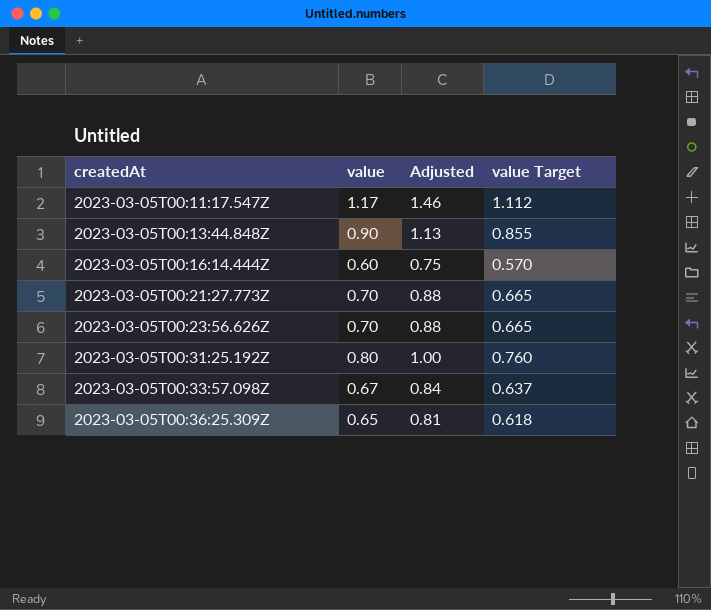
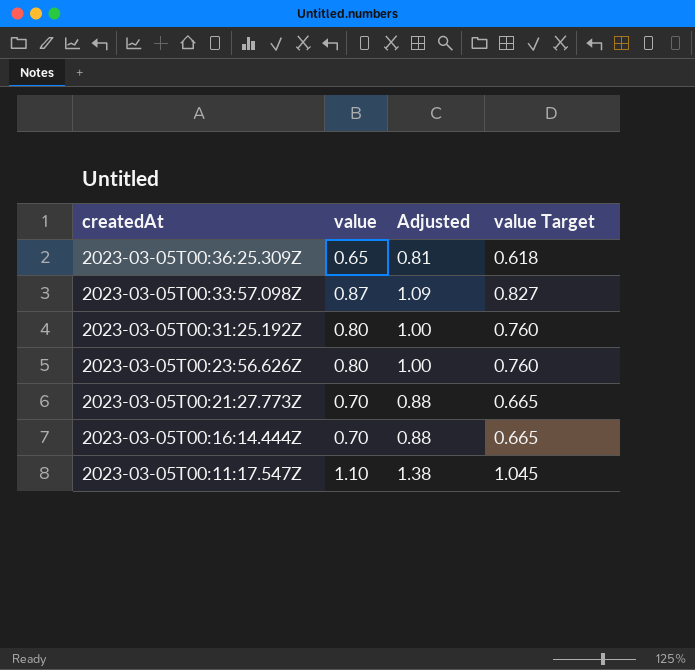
row order: createdAt ascending -> createdAt descending
row 2023-03-05T00:13:44.848Z: 0.90 | 1.13 | 0.855 -> none
2023-03-05T00:33:57.098Z | value: 0.67 -> 0.87
2023-03-05T00:33:57.098Z | Adjusted: 0.84 -> 1.09
2023-03-05T00:33:57.098Z | value Target: 0.637 -> 0.827
2023-03-05T00:23:56.626Z | value: 0.70 -> 0.80
2023-03-05T00:23:56.626Z | Adjusted: 0.88 -> 1.00
2023-03-05T00:23:56.626Z | value Target: 0.665 -> 0.760
2023-03-05T00:16:14.444Z | value: 0.60 -> 0.70
2023-03-05T00:16:14.444Z | Adjusted: 0.75 -> 0.88
2023-03-05T00:16:14.444Z | value Target: 0.570 -> 0.665
2023-03-05T00:11:17.547Z | value: 1.17 -> 1.10
2023-03-05T00:11:17.547Z | Adjusted: 1.46 -> 1.38
2023-03-05T00:11:17.547Z | value Target: 1.112 -> 1.045

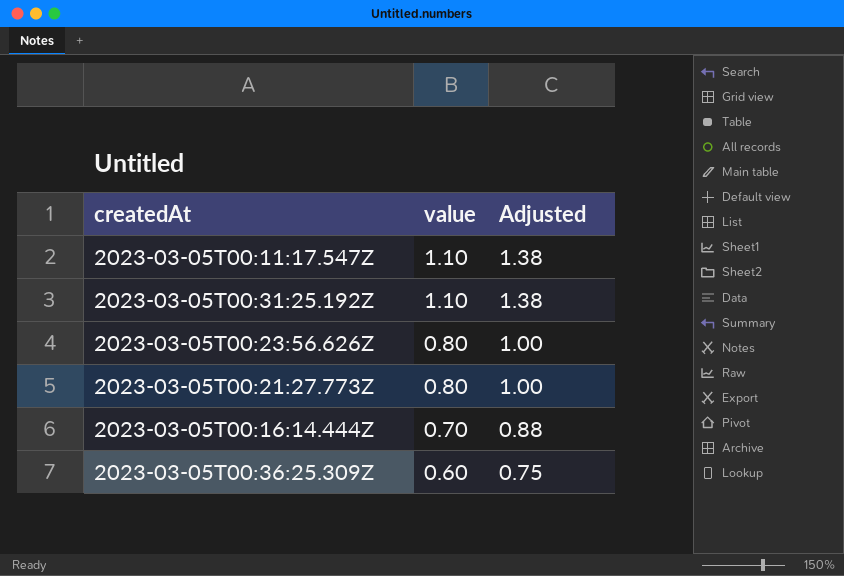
row order: createdAt descending -> value descending
column value Target | formula: [value] * 0.95 -> none
row 2023-03-05T00:33:57.098Z: 0.87 | 1.09 | 0.827 -> none
2023-03-05T00:31:25.192Z | value: 0.80 -> 1.10
2023-03-05T00:31:25.192Z | Adjusted: 1.00 -> 1.38
2023-03-05T00:21:27.773Z | value: 0.70 -> 0.80
2023-03-05T00:21:27.773Z | Adjusted: 0.88 -> 1.00
2023-03-05T00:36:25.309Z | value: 0.65 -> 0.60
2023-03-05T00:36:25.309Z | Adjusted: 0.81 -> 0.75

